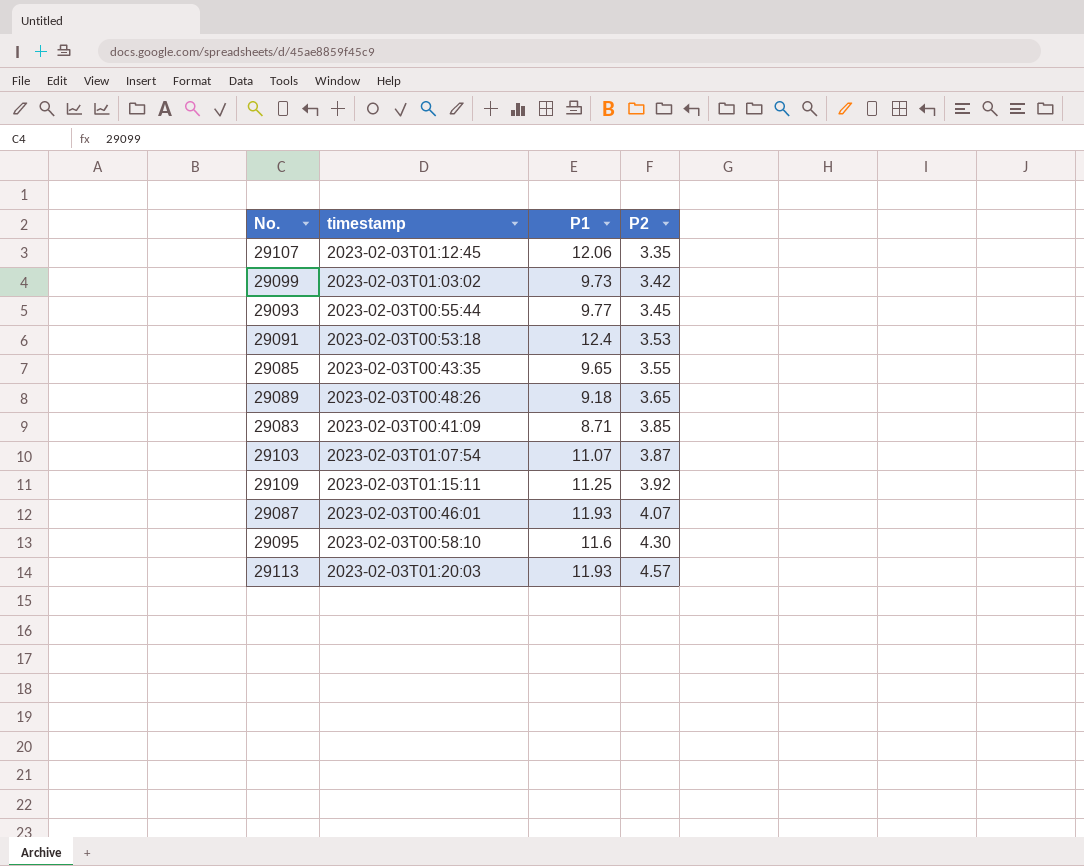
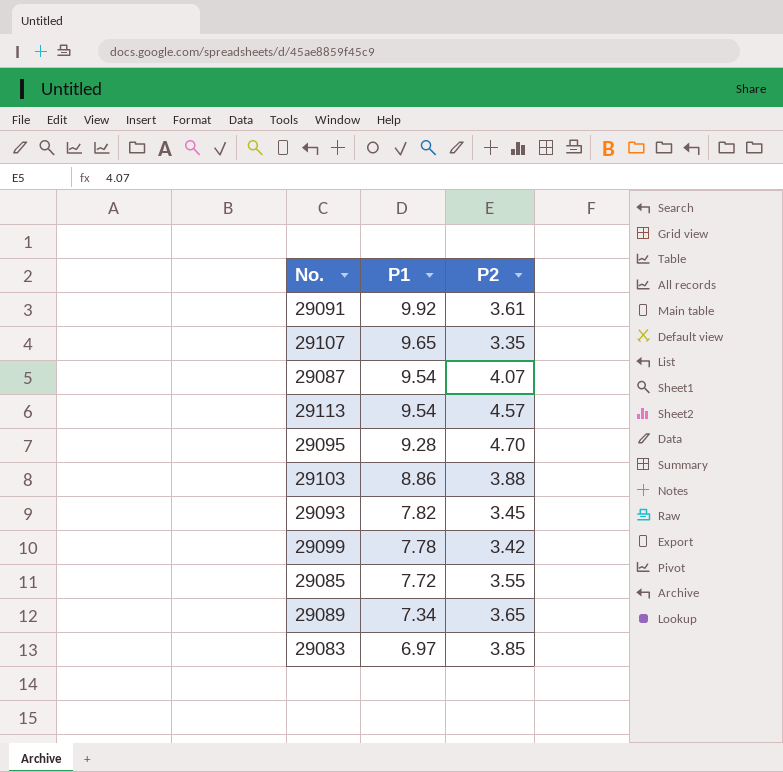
row order: P2 ascending -> P1 descending
column timestamp | position: 2 -> none
row 29109: 2023-02-03T01:15:11 | 11.25 | 3.92 -> none
29091 | P1: 12.4 -> 9.92
29091 | P2: 3.53 -> 3.61
29107 | P1: 12.06 -> 9.65
29087 | P1: 11.93 -> 9.54
29113 | P1: 11.93 -> 9.54
29095 | P1: 11.6 -> 9.28
29095 | P2: 4.30 -> 4.70
29103 | P1: 11.07 -> 8.86
29103 | P2: 3.87 -> 3.88
29093 | P1: 9.77 -> 7.82
29099 | P1: 9.73 -> 7.78
29085 | P1: 9.65 -> 7.72
29089 | P1: 9.18 -> 7.34
29083 | P1: 8.71 -> 6.97

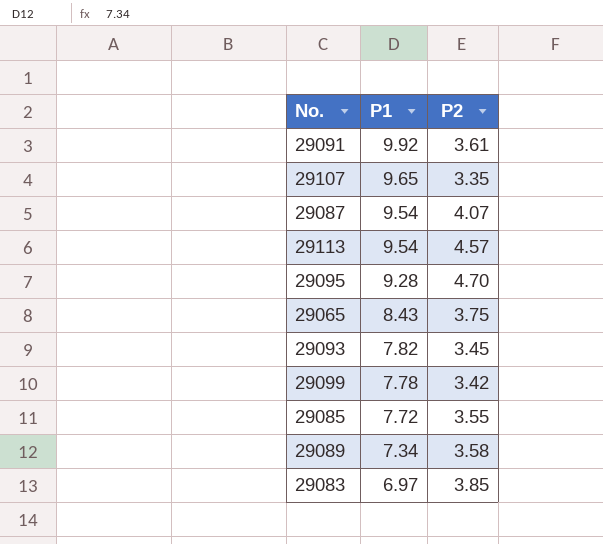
row 29103: 8.86 | 3.88 -> none
row 29065: none -> 8.43 | 3.75
29089 | P2: 3.65 -> 3.58

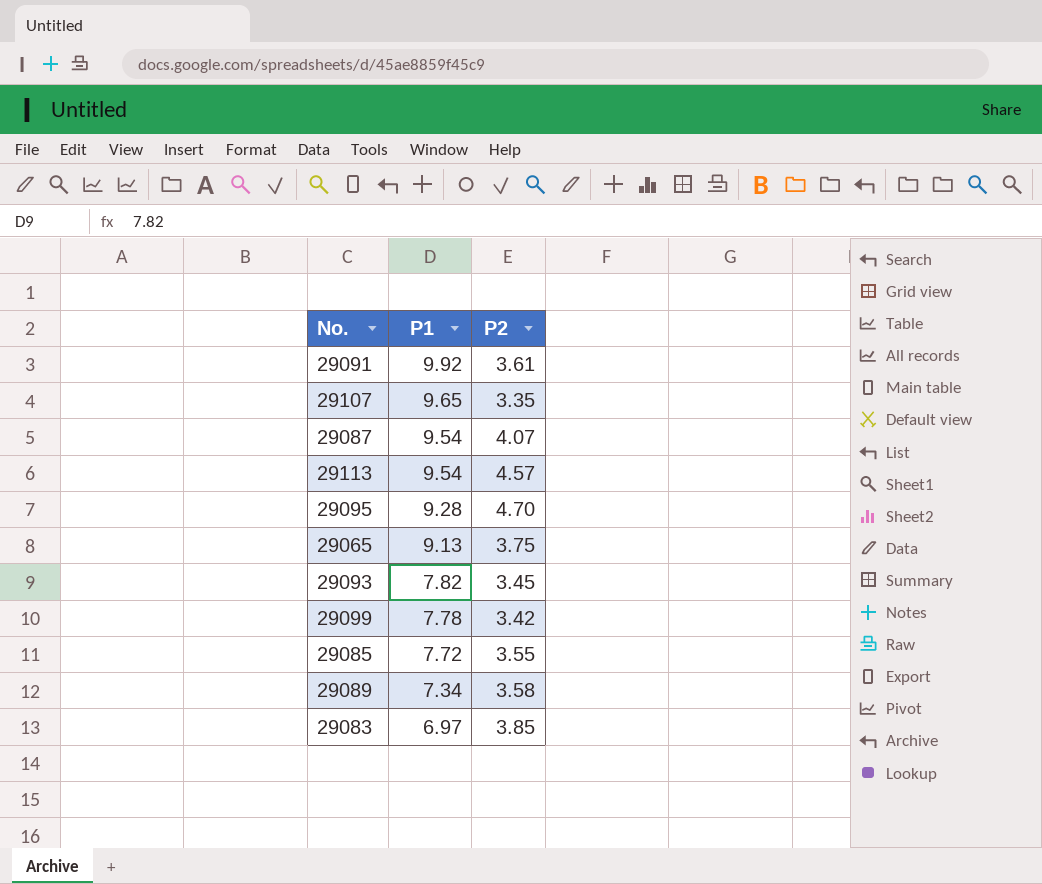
29065 | P1: 8.43 -> 9.13

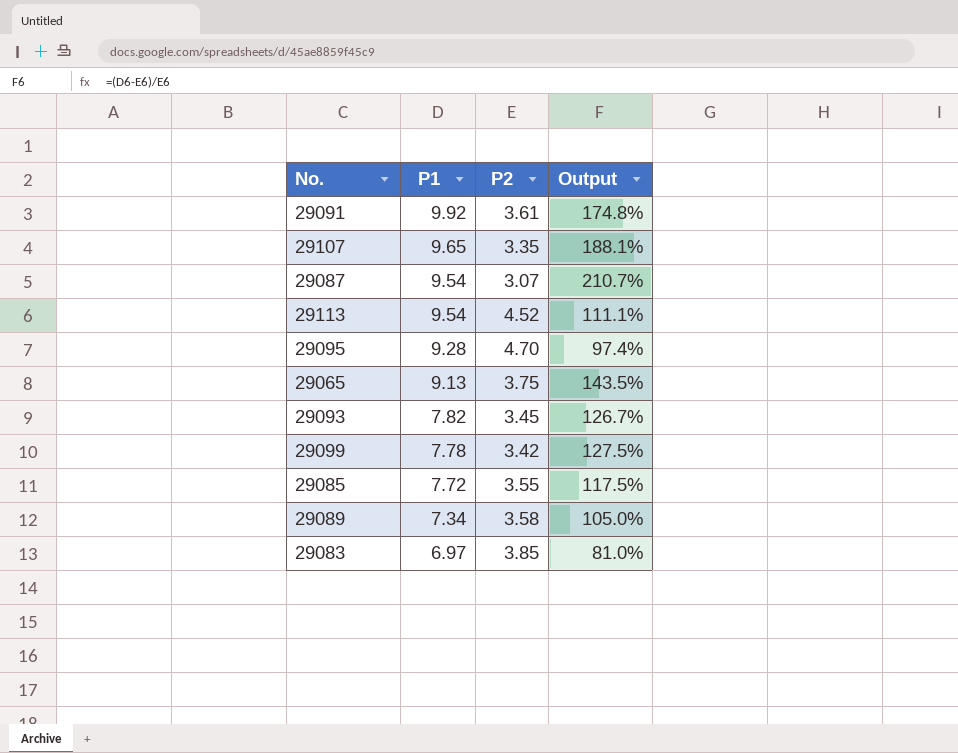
column Output | formula: none -> ([P1] - [P2]) / [P2]
29087 | P2: 4.07 -> 3.07
29113 | P2: 4.57 -> 4.52

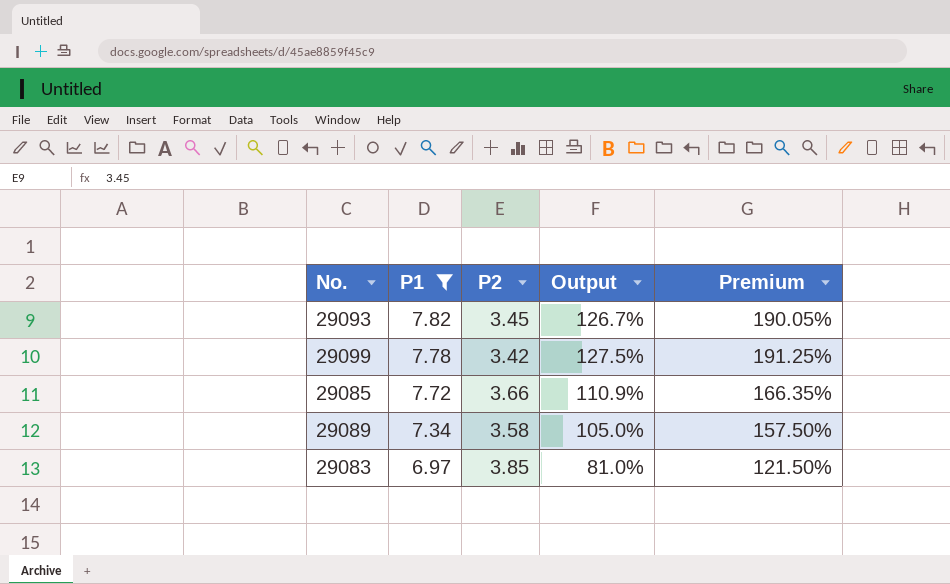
filter: none -> P1 <= 7.82
column Premium | formula: none -> [Output] * 1.5
29085 | P2: 3.55 -> 3.66
29085 | Output: 117.5% -> 110.9%

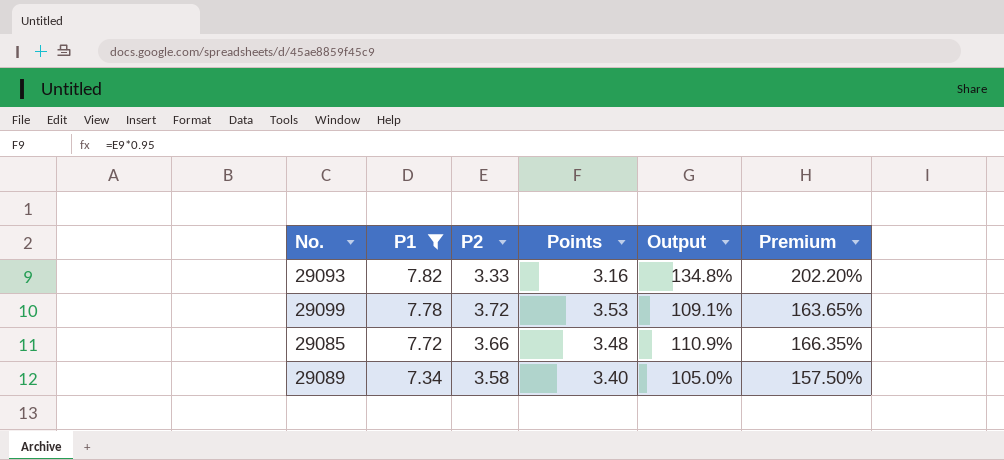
column Points | formula: none -> [P2] * 0.95
row 29083: 6.97 | 3.85 | 81.0% | 121.50% -> none
29093 | P2: 3.45 -> 3.33
29093 | Output: 126.7% -> 134.8%
29093 | Premium: 190.05% -> 202.20%
29099 | P2: 3.42 -> 3.72
29099 | Output: 127.5% -> 109.1%
29099 | Premium: 191.25% -> 163.65%

